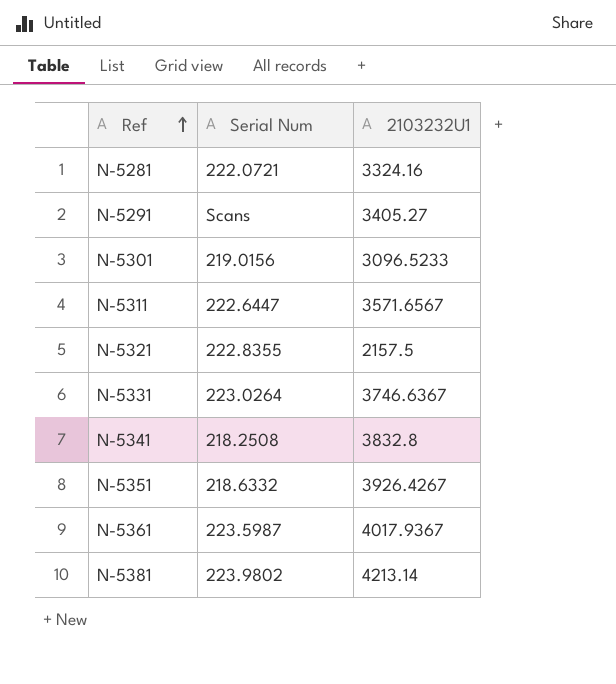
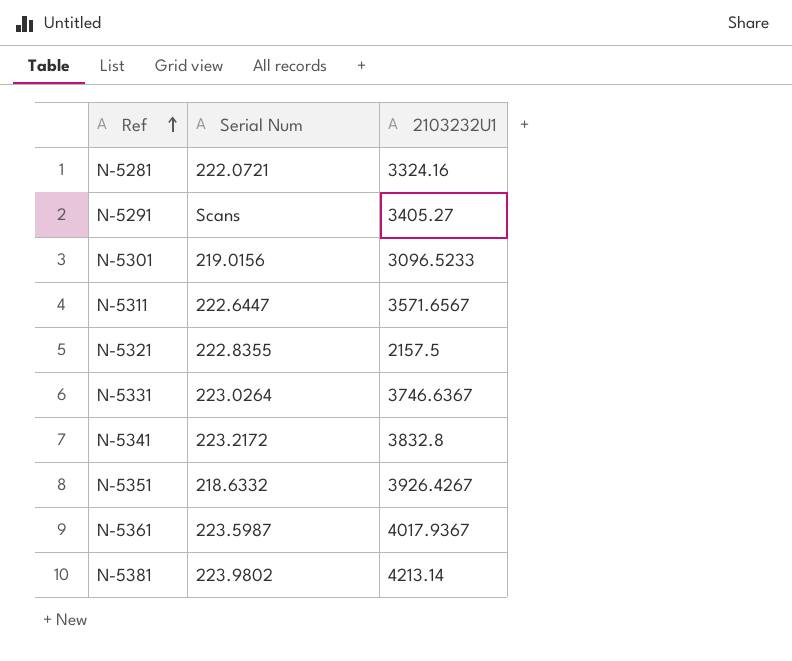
N-5341 | Serial Num: 218.2508 -> 223.2172

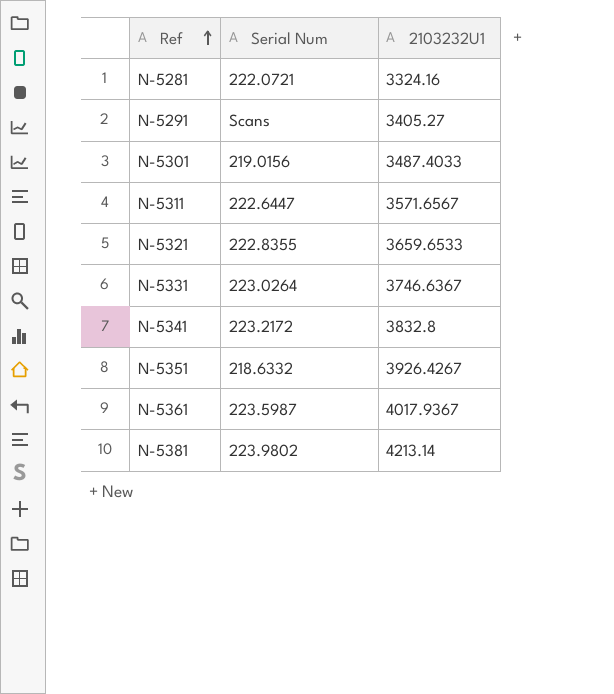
N-5301 | 2103232U1: 3096.5233 -> 3487.4033
N-5321 | 2103232U1: 2157.5 -> 3659.6533

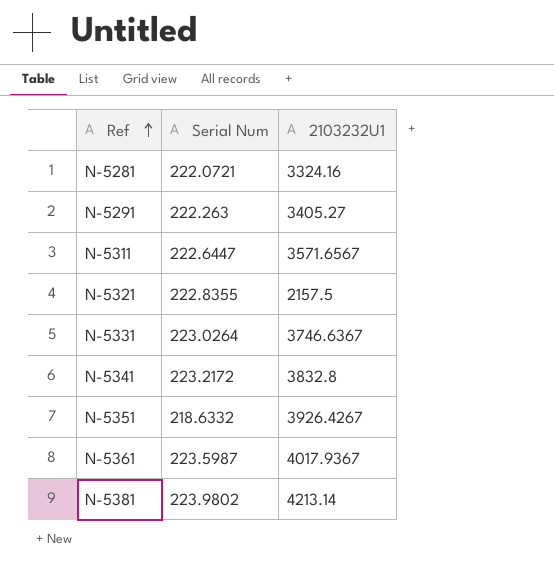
row N-5301: 219.0156 | 3487.4033 -> none
N-5291 | Serial Num: Scans -> 222.263
N-5321 | 2103232U1: 3659.6533 -> 2157.5

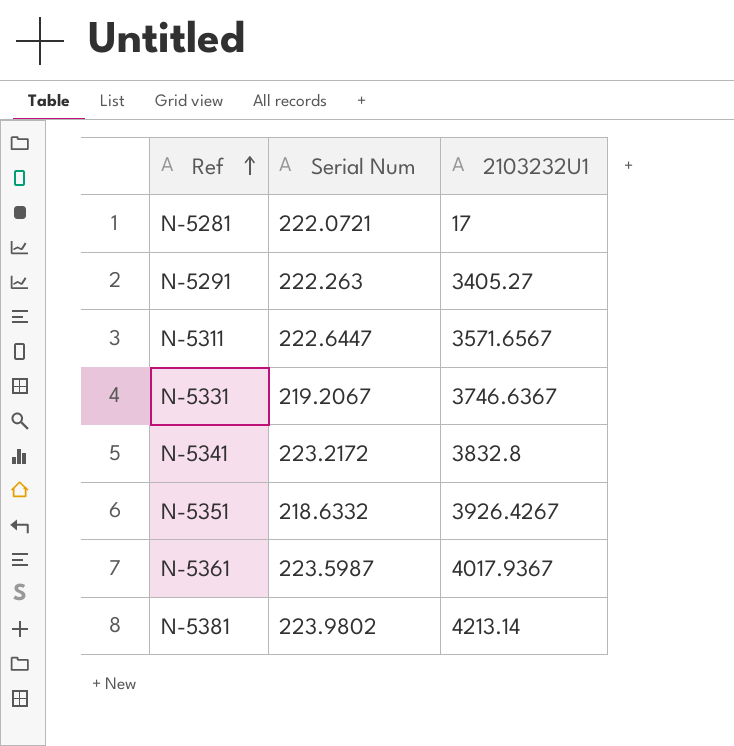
row N-5321: 222.8355 | 2157.5 -> none
N-5281 | 2103232U1: 3324.16 -> 17
N-5331 | Serial Num: 223.0264 -> 219.2067

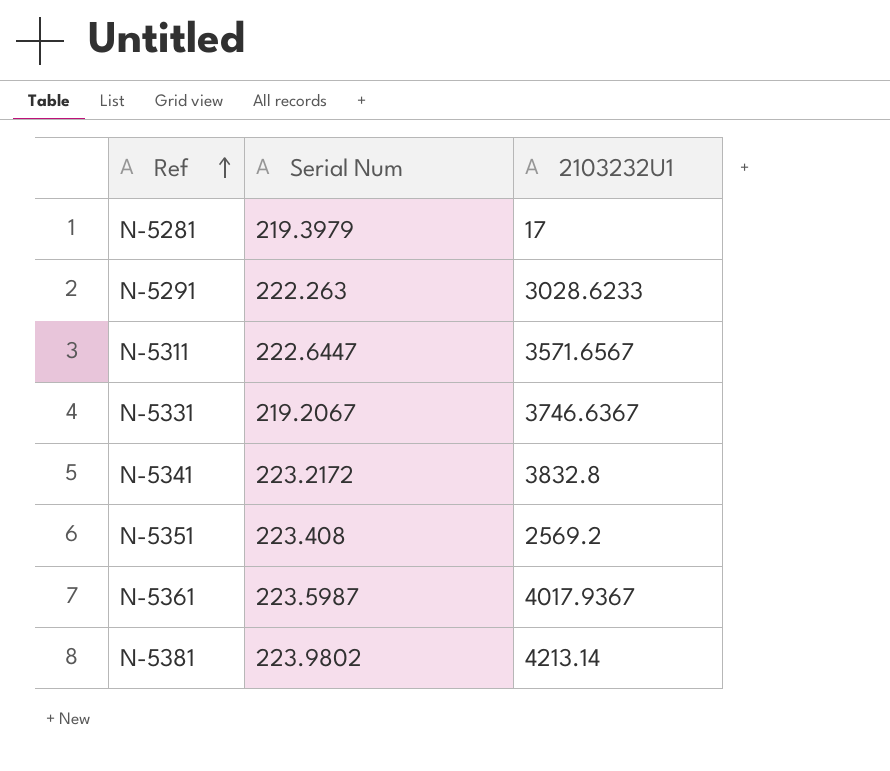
N-5281 | Serial Num: 222.0721 -> 219.3979
N-5291 | 2103232U1: 3405.27 -> 3028.6233
N-5351 | Serial Num: 218.6332 -> 223.408
N-5351 | 2103232U1: 3926.4267 -> 2569.2

